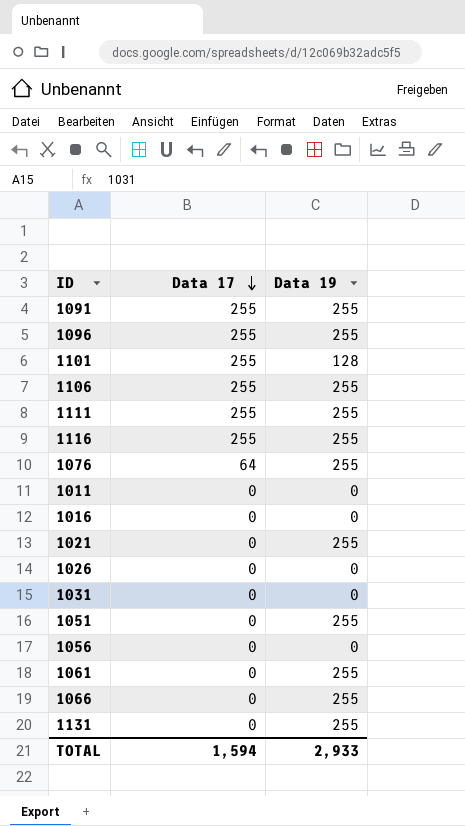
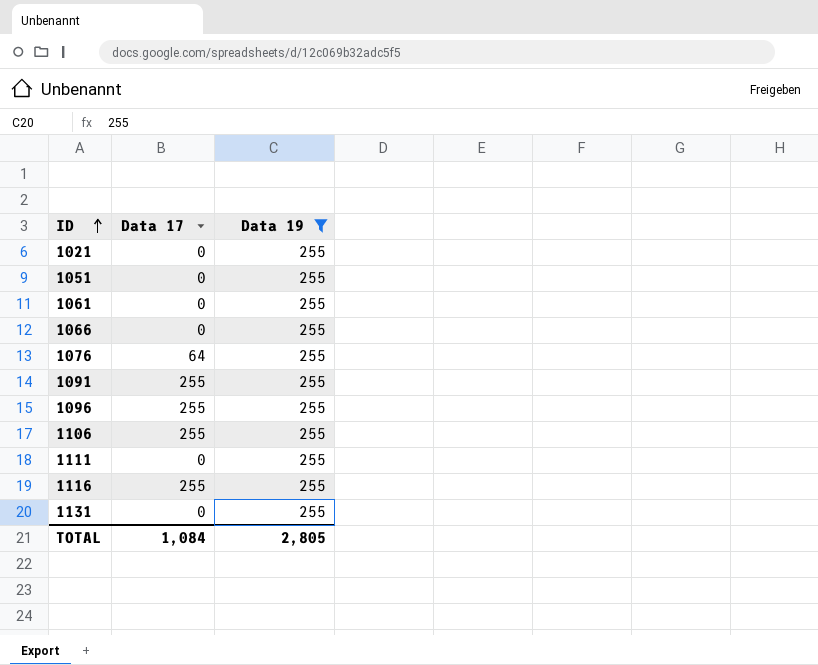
filter: none -> Data 19 = 255
row order: Data 17 descending -> ID ascending
1111 | Data 17: 255 -> 0
TOTAL | Data 17: 1,594 -> 1,084
TOTAL | Data 19: 2,933 -> 2,805

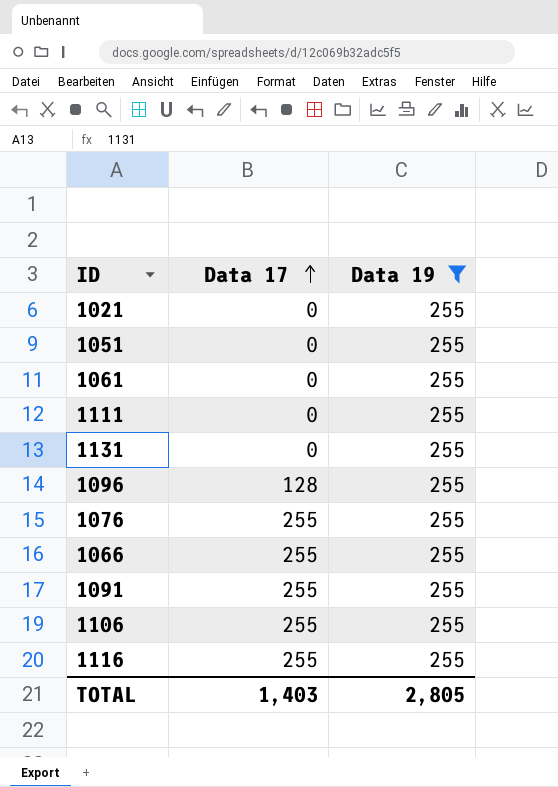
row order: ID ascending -> Data 17 ascending
1096 | Data 17: 255 -> 128
1076 | Data 17: 64 -> 255
1066 | Data 17: 0 -> 255
TOTAL | Data 17: 1,084 -> 1,403

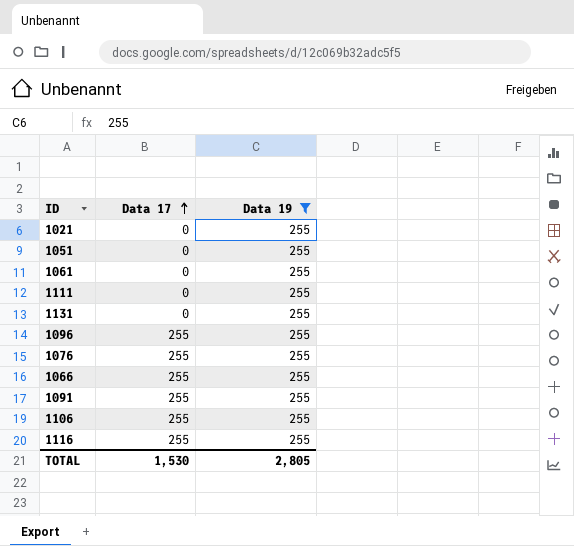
1096 | Data 17: 128 -> 255
TOTAL | Data 17: 1,403 -> 1,530

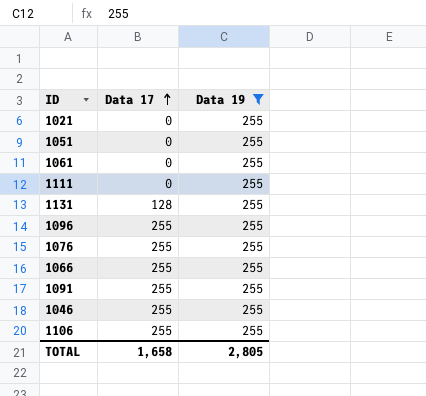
row 1116: 255 | 255 -> none
1131 | Data 17: 0 -> 128
row 1046: none -> 255 | 255
TOTAL | Data 17: 1,530 -> 1,658

